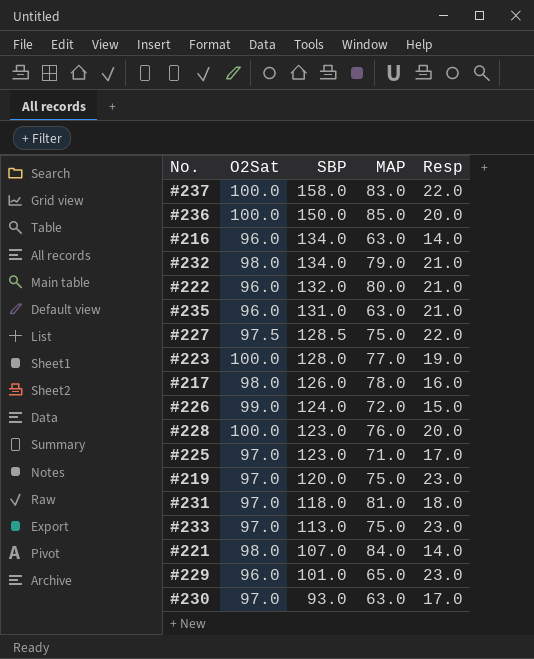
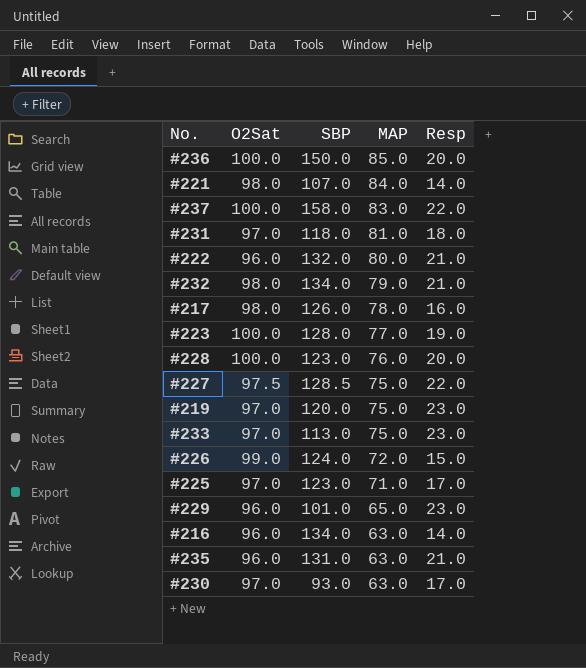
row order: SBP descending -> MAP descending

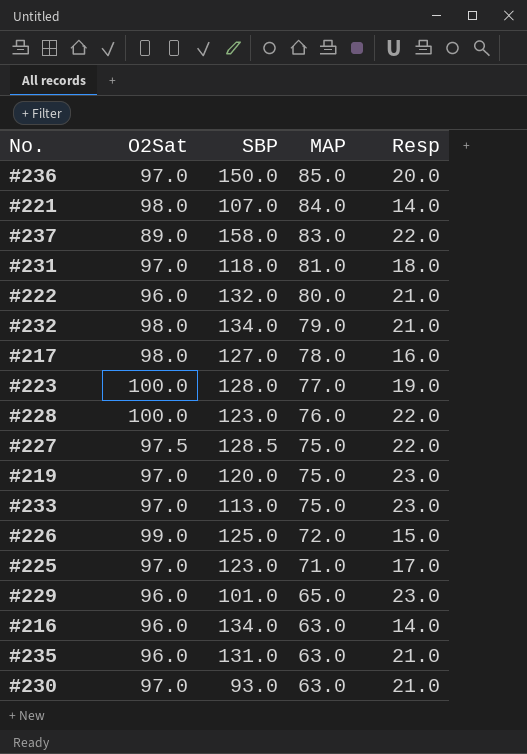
#236 | O2Sat: 100.0 -> 97.0
#237 | O2Sat: 100.0 -> 89.0
#217 | SBP: 126.0 -> 127.0
#228 | Resp: 20.0 -> 22.0
#226 | SBP: 124.0 -> 125.0
#230 | Resp: 17.0 -> 21.0

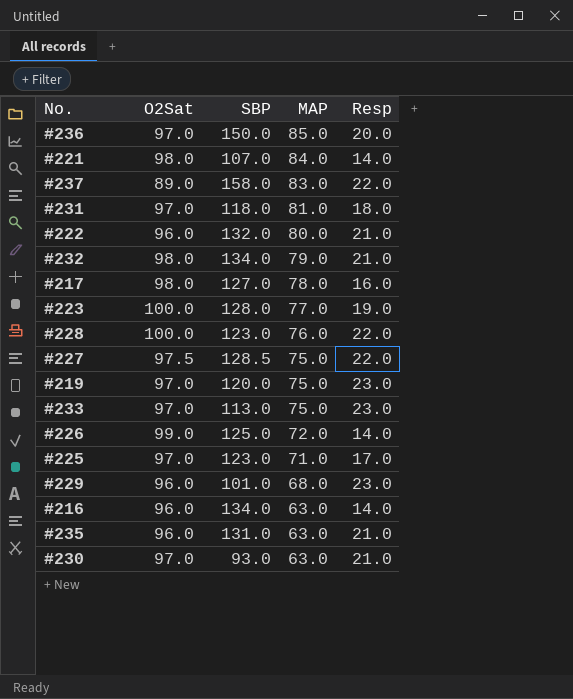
#226 | Resp: 15.0 -> 14.0
#229 | MAP: 65.0 -> 68.0

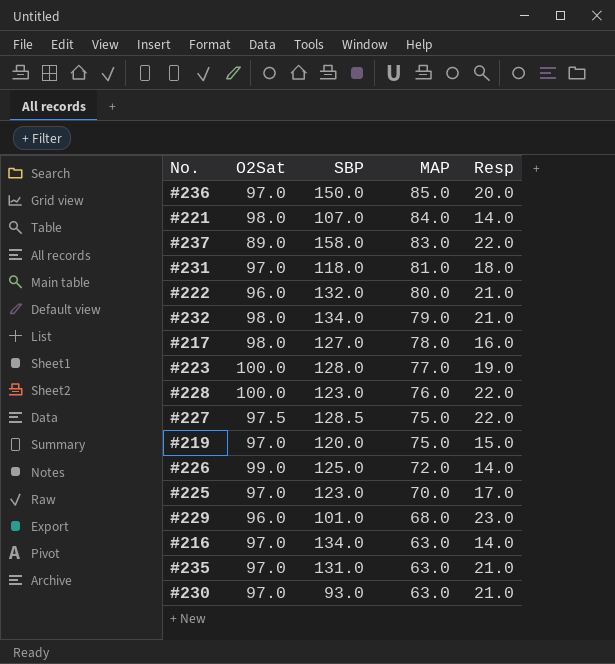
row #233: 97.0 | 113.0 | 75.0 | 23.0 -> none
#219 | Resp: 23.0 -> 15.0
#225 | MAP: 71.0 -> 70.0
#216 | O2Sat: 96.0 -> 97.0
#235 | O2Sat: 96.0 -> 97.0

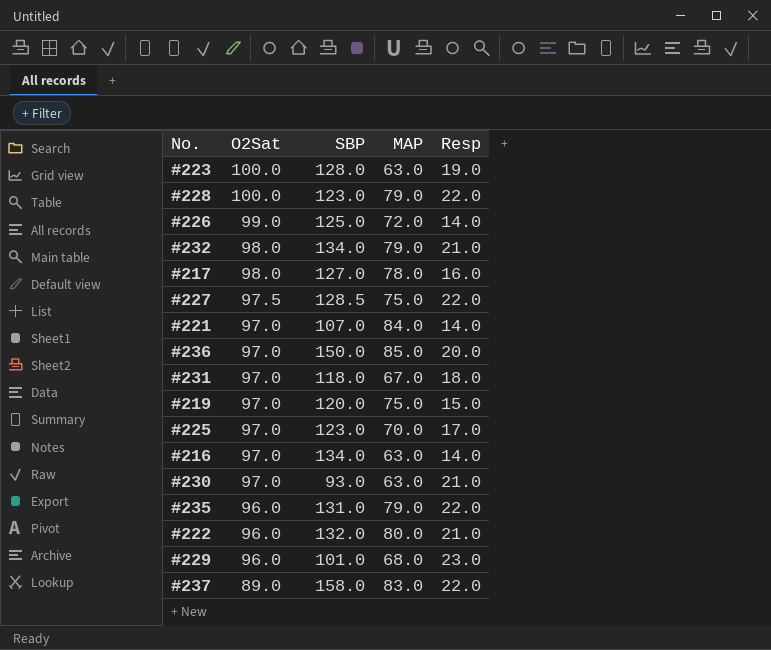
row order: MAP descending -> O2Sat descending
#223 | MAP: 77.0 -> 63.0
#228 | MAP: 76.0 -> 79.0
#221 | O2Sat: 98.0 -> 97.0
#231 | MAP: 81.0 -> 67.0
#235 | O2Sat: 97.0 -> 96.0
#235 | MAP: 63.0 -> 79.0
#235 | Resp: 21.0 -> 22.0

